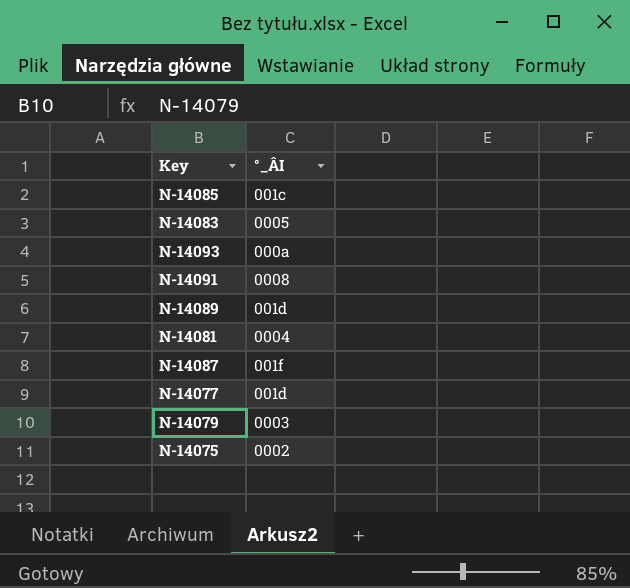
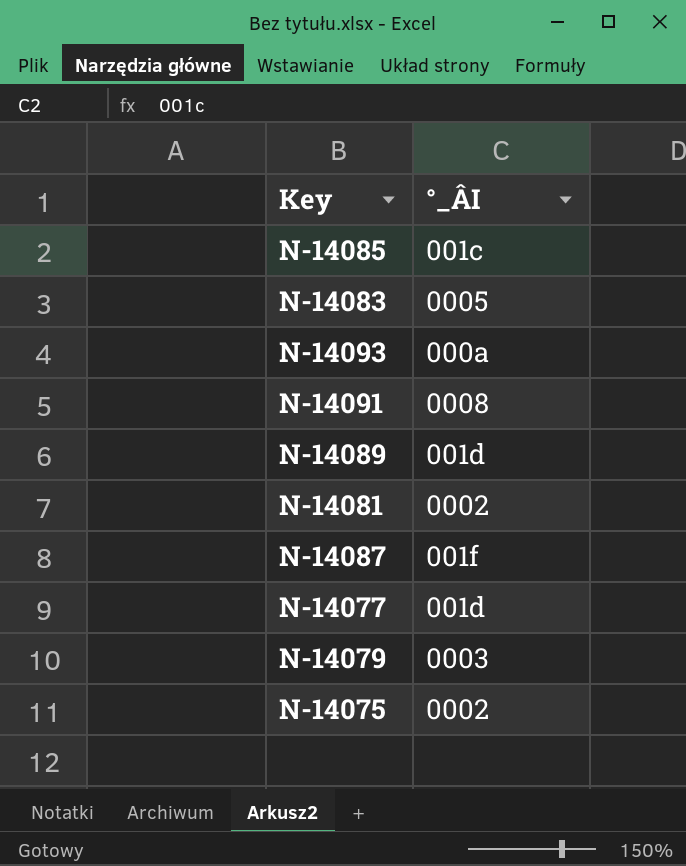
N-14081 | °_ÂI: 0004 -> 0002

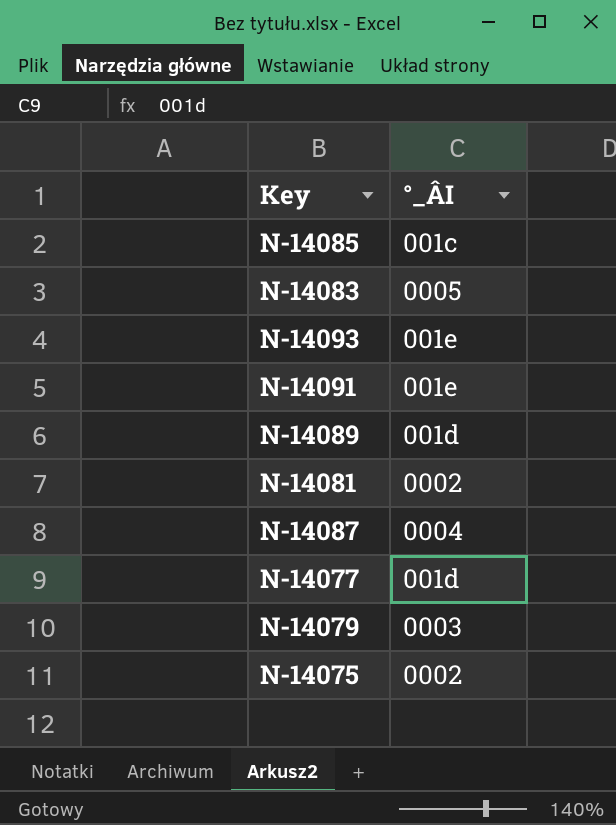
N-14093 | °_ÂI: 000a -> 001e
N-14091 | °_ÂI: 0008 -> 001e
N-14087 | °_ÂI: 001f -> 0004

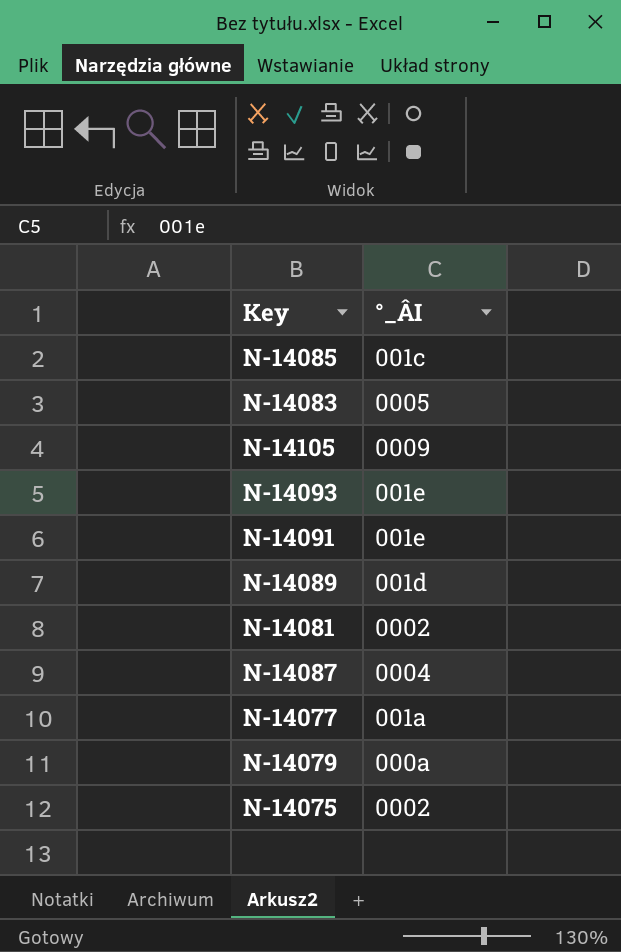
row N-14105: none -> 0009
N-14077 | °_ÂI: 001d -> 001a
N-14079 | °_ÂI: 0003 -> 000a

